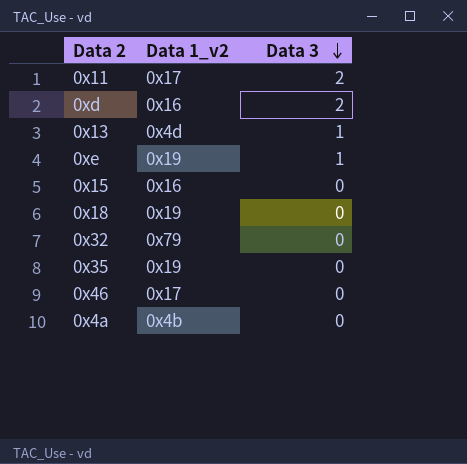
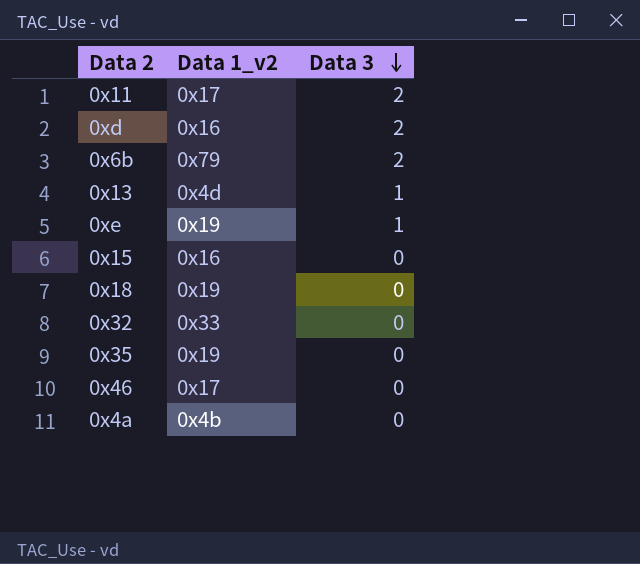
row 0x6b: none -> 0x79 | 2
0x32 | Data 1_v2: 0x79 -> 0x33

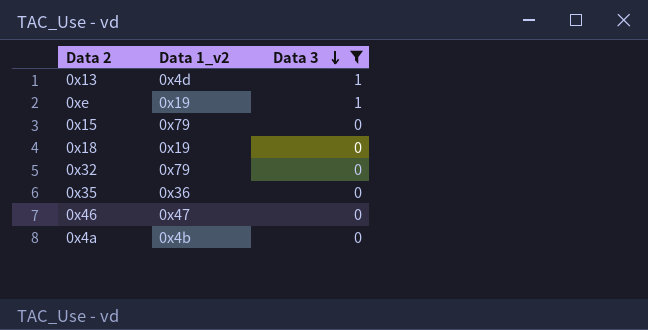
filter: none -> Data 3 != 2
0x15 | Data 1_v2: 0x16 -> 0x79
0x32 | Data 1_v2: 0x33 -> 0x79
0x35 | Data 1_v2: 0x19 -> 0x36
0x46 | Data 1_v2: 0x17 -> 0x47

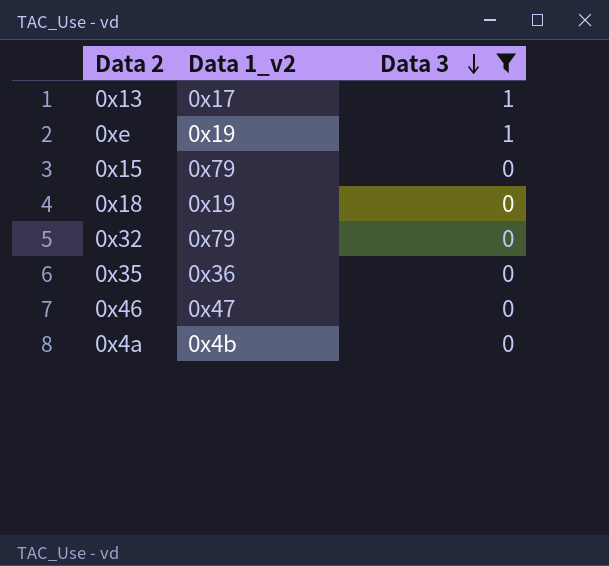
0x13 | Data 1_v2: 0x4d -> 0x17

